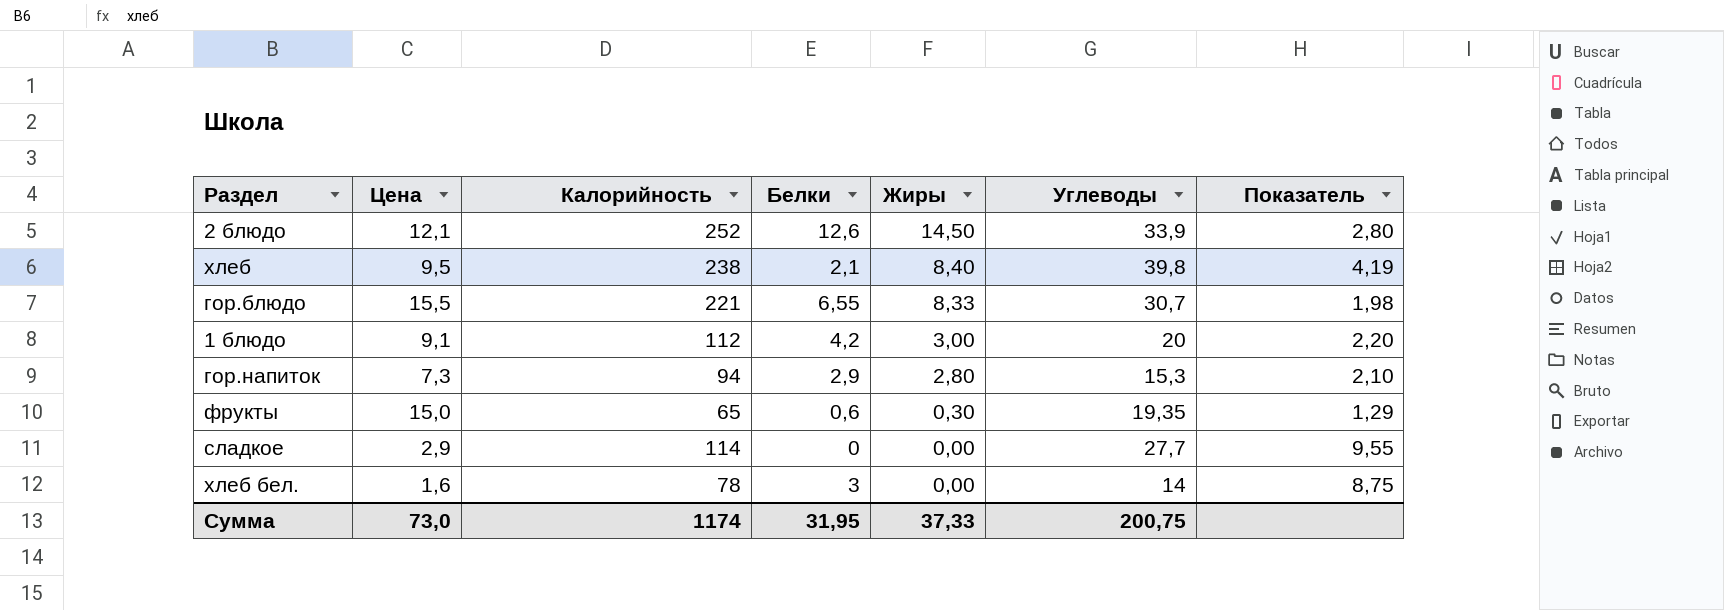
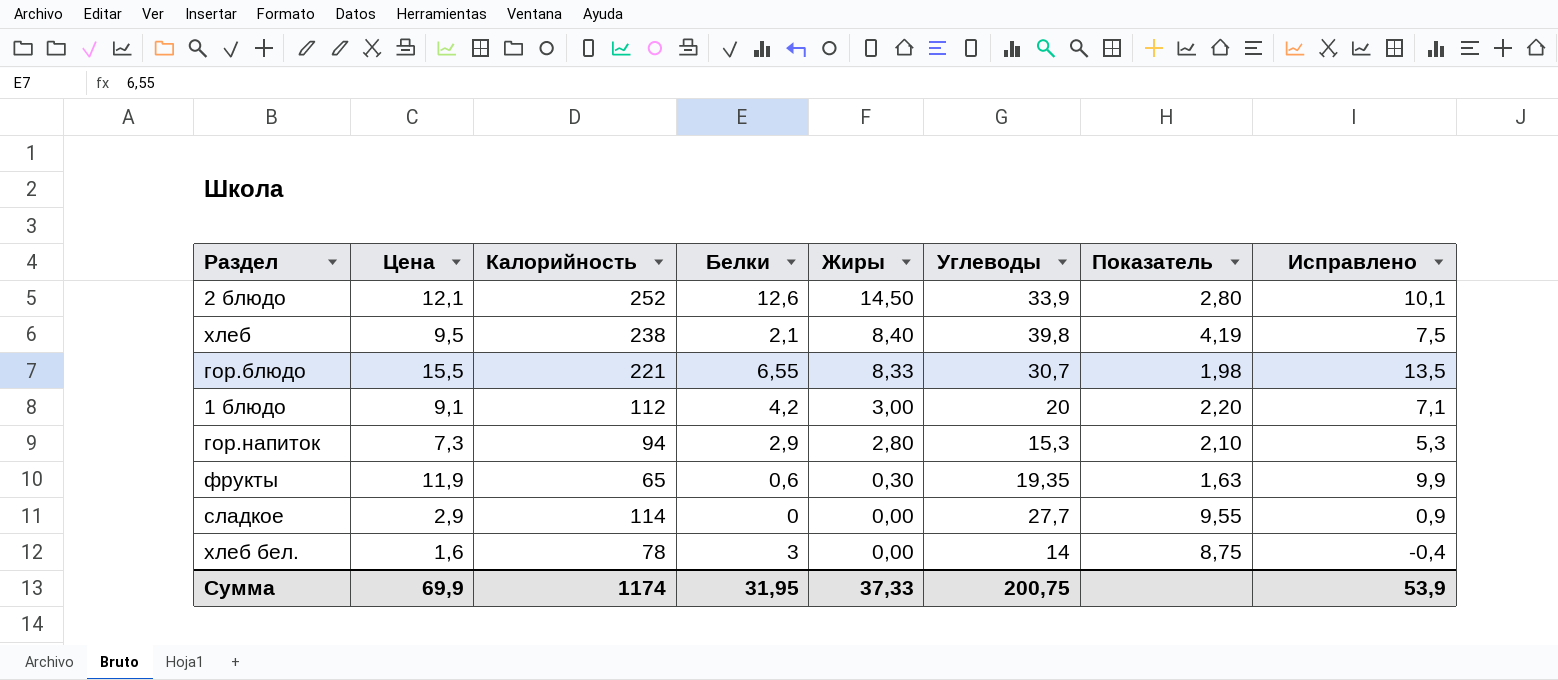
column Исправлено | formula: none -> [Цена] - 2
фрукты | Цена: 15,0 -> 11,9
фрукты | Показатель: 1,29 -> 1,63
Сумма | Цена: 73,0 -> 69,9

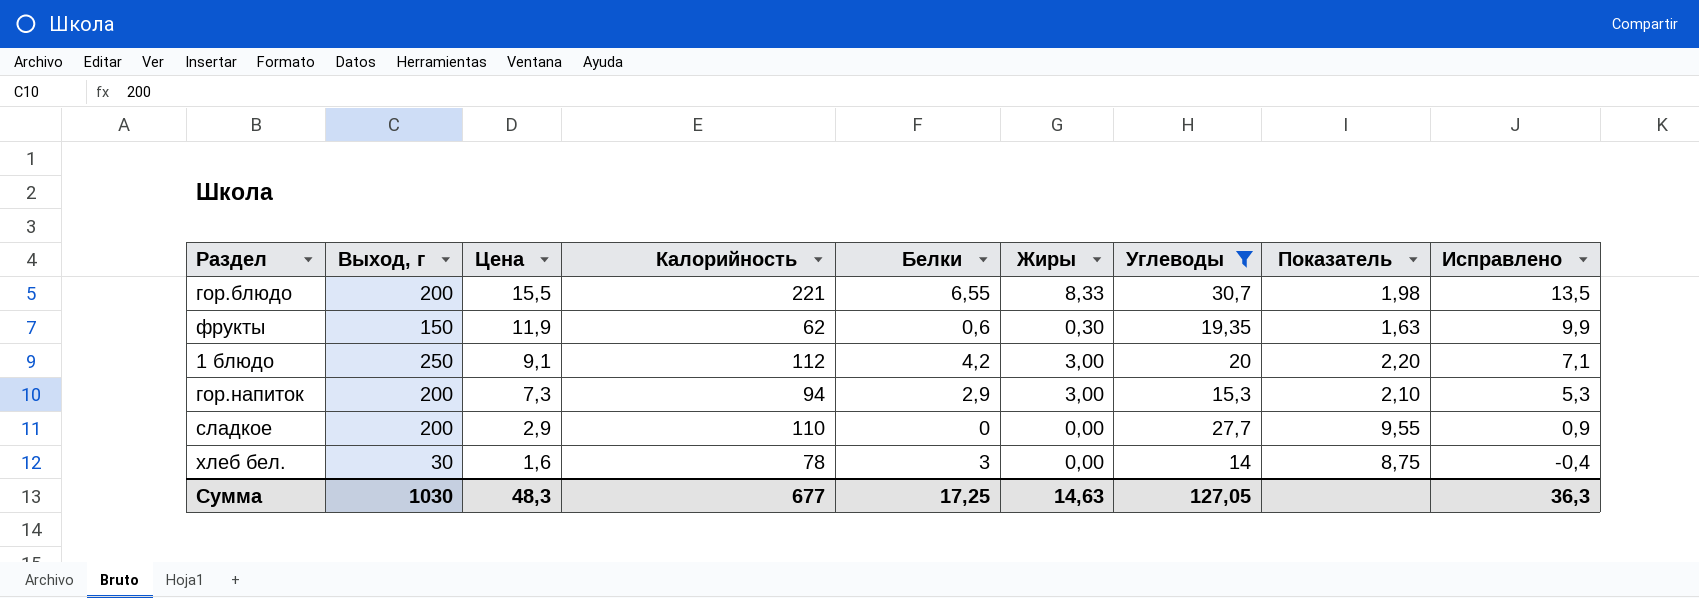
filter: none -> Углеводы <= 30,7
row order: Жиры descending -> Цена descending
column Выход, г | position: none -> 2
фрукты | Калорийность: 65 -> 62
гор.напиток | Жиры: 2,80 -> 3,00
сладкое | Калорийность: 114 -> 110
Сумма | Цена: 69,9 -> 48,3
Сумма | Калорийность: 1174 -> 677
Сумма | Белки: 31,95 -> 17,25
Сумма | Жиры: 37,33 -> 14,63
Сумма | Углеводы: 200,75 -> 127,05
Сумма | Исправлено: 53,9 -> 36,3

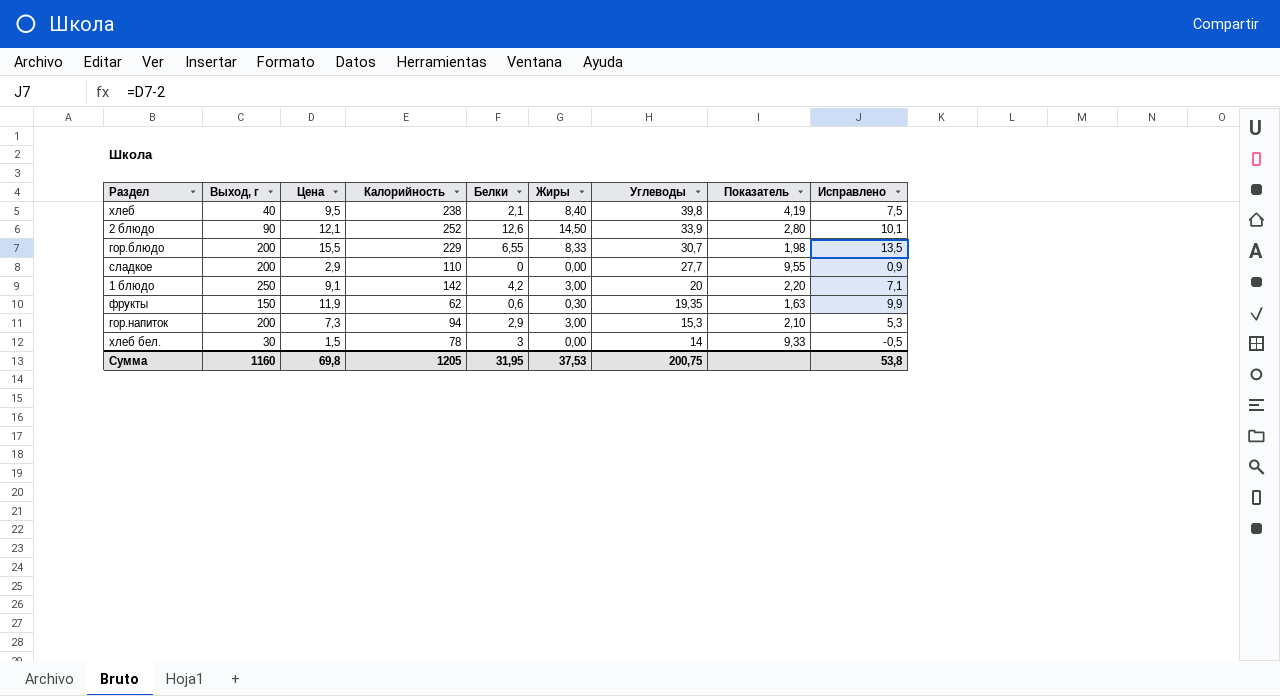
filter: Углеводы <= 30,7 -> none
row order: Цена descending -> Углеводы descending
гор.блюдо | Калорийность: 221 -> 229
1 блюдо | Калорийность: 112 -> 142
хлеб бел. | Цена: 1,6 -> 1,5
хлеб бел. | Показатель: 8,75 -> 9,33
хлеб бел. | Исправлено: -0,4 -> -0,5
Сумма | Выход, г: 1030 -> 1160
Сумма | Цена: 48,3 -> 69,8
Сумма | Калорийность: 677 -> 1205
Сумма | Белки: 17,25 -> 31,95
Сумма | Жиры: 14,63 -> 37,53
Сумма | Углеводы: 127,05 -> 200,75
Сумма | Исправлено: 36,3 -> 53,8

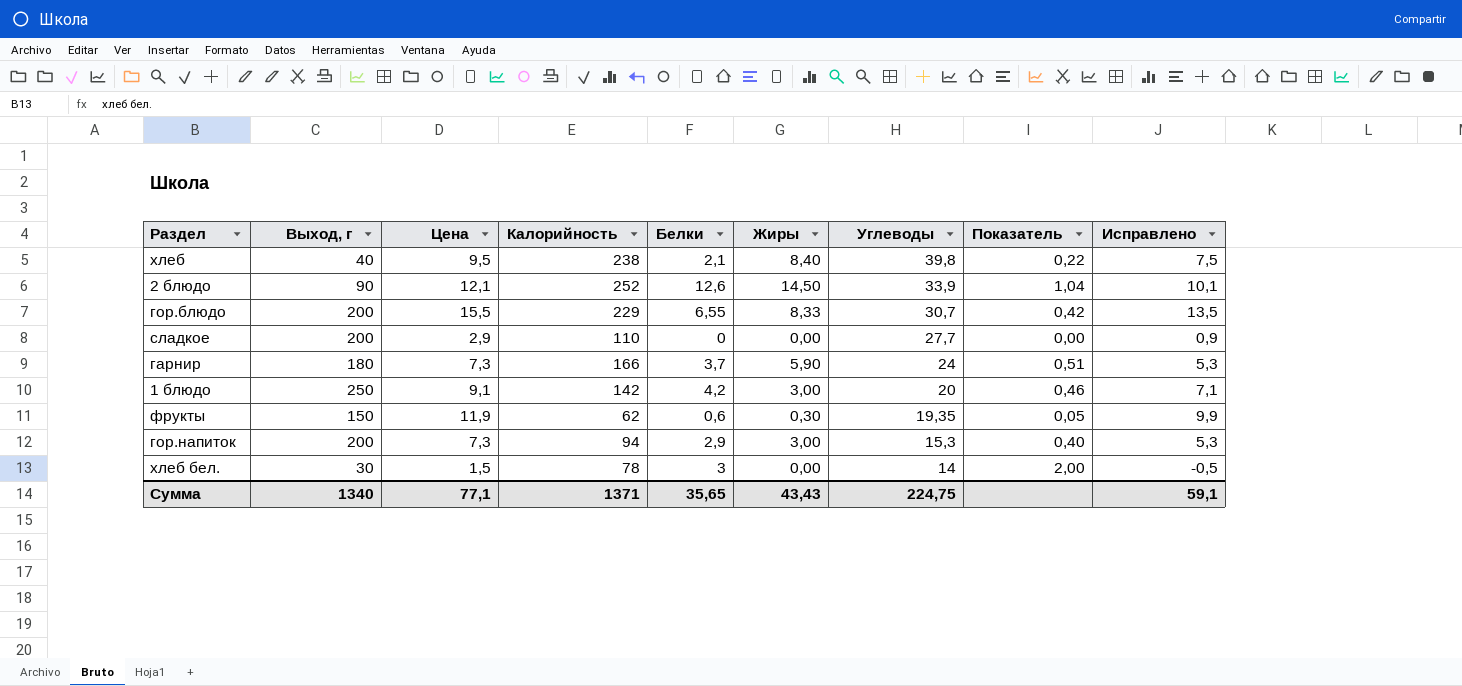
column Показатель | formula: [Углеводы] / [Цена] -> [Белки] / [Цена]
row гарнир: none -> 180 | 7,3 | 166 | 3,7 | 5,90 | 24 | 0,51 | 5,3
Сумма | Выход, г: 1160 -> 1340
Сумма | Цена: 69,8 -> 77,1
Сумма | Калорийность: 1205 -> 1371
Сумма | Белки: 31,95 -> 35,65
Сумма | Жиры: 37,53 -> 43,43
Сумма | Углеводы: 200,75 -> 224,75
Сумма | Исправлено: 53,8 -> 59,1

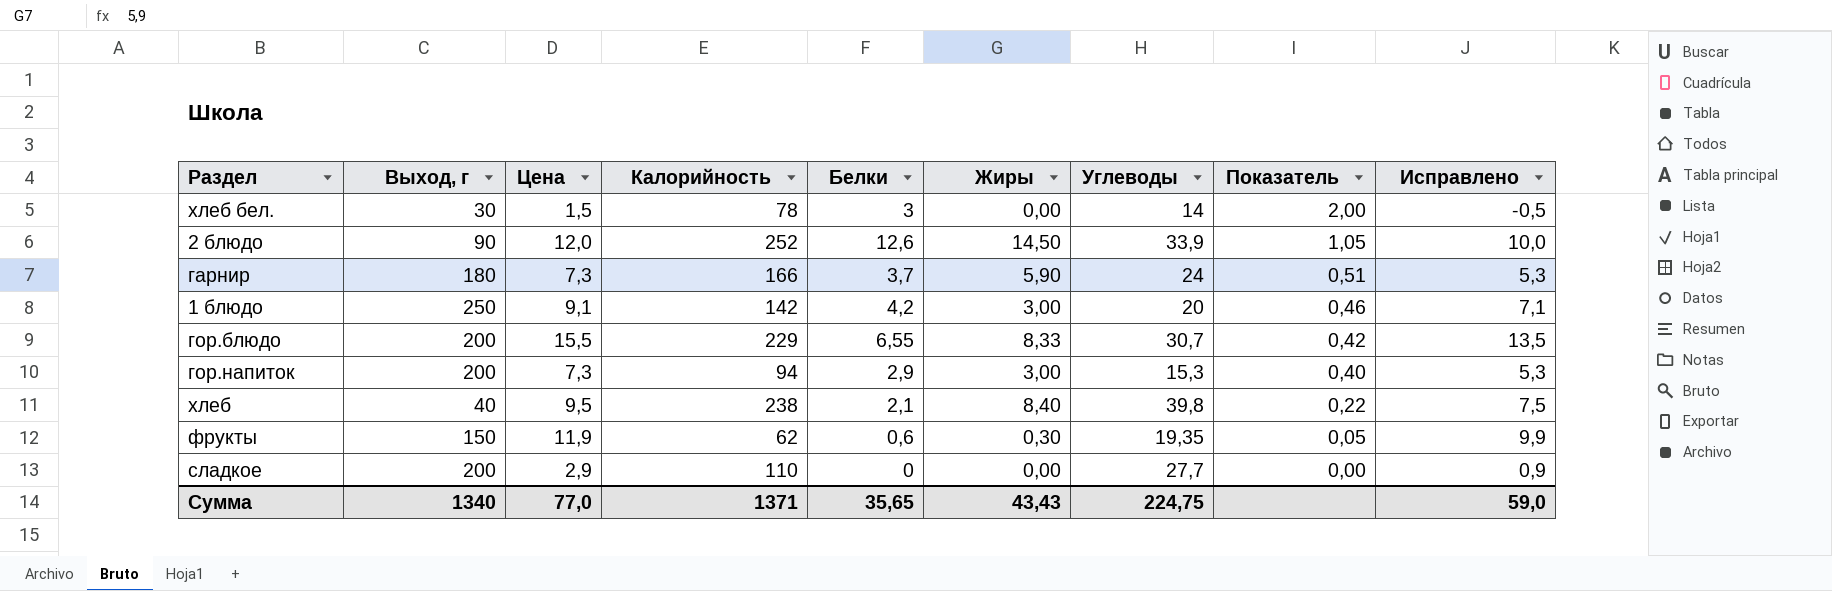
row order: Углеводы descending -> Показатель descending
2 блюдо | Цена: 12,1 -> 12,0
2 блюдо | Показатель: 1,04 -> 1,05
2 блюдо | Исправлено: 10,1 -> 10,0
Сумма | Цена: 77,1 -> 77,0
Сумма | Исправлено: 59,1 -> 59,0

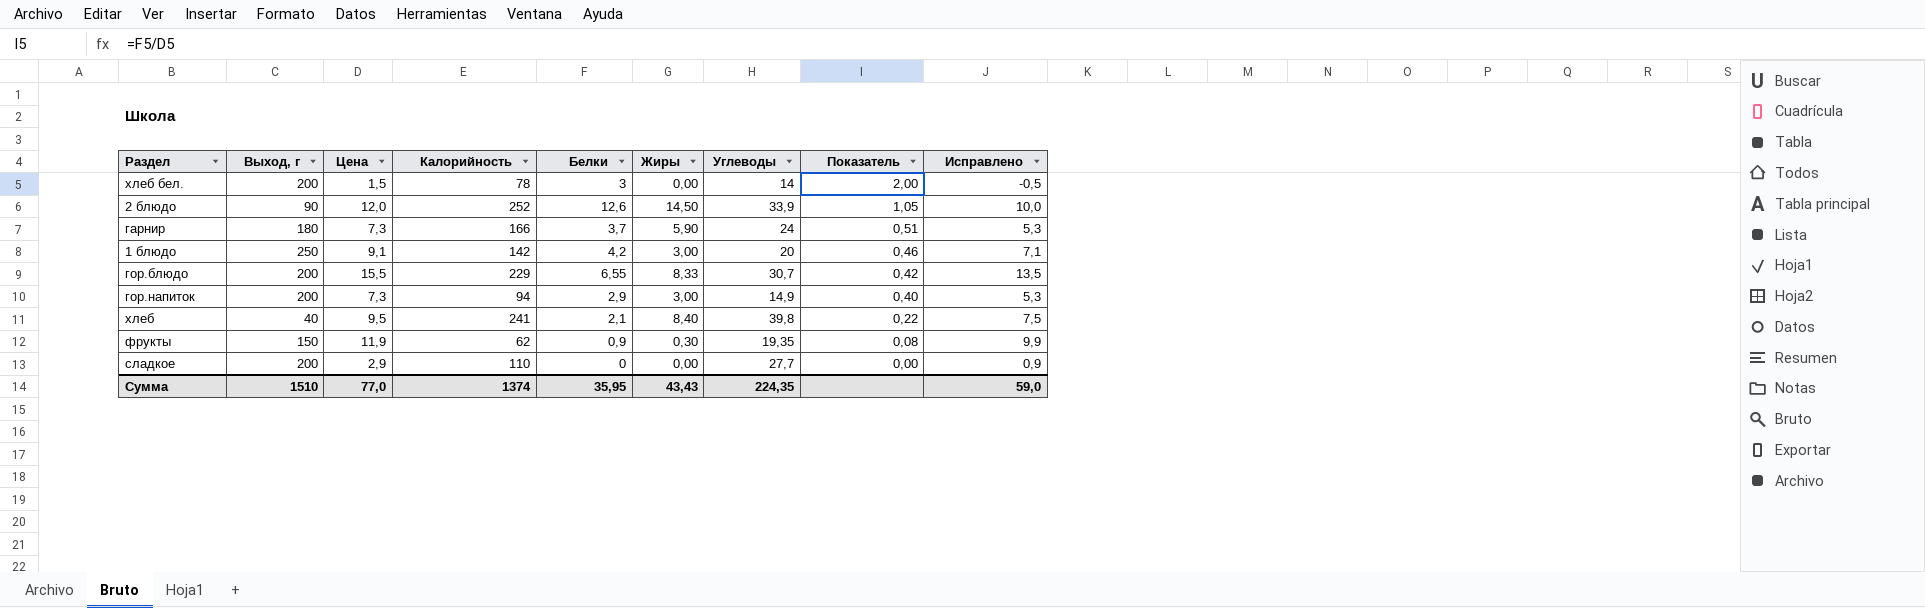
хлеб бел. | Выход, г: 30 -> 200
гор.напиток | Углеводы: 15,3 -> 14,9
хлеб | Калорийность: 238 -> 241
фрукты | Белки: 0,6 -> 0,9
фрукты | Показатель: 0,05 -> 0,08
Сумма | Выход, г: 1340 -> 1510
Сумма | Калорийность: 1371 -> 1374
Сумма | Белки: 35,65 -> 35,95
Сумма | Углеводы: 224,75 -> 224,35

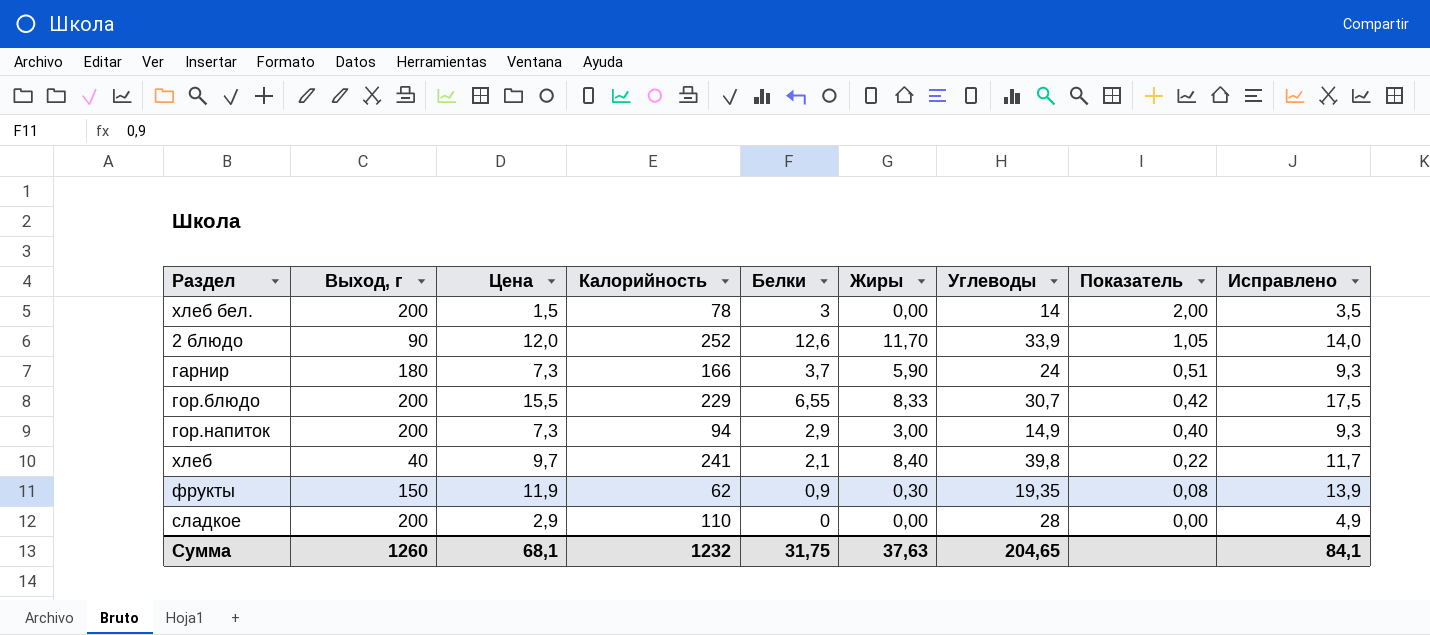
column Исправлено | formula: [Цена] - 2 -> [Цена] + 2
row 1 блюдо: 250 | 9,1 | 142 | 4,2 | 3,00 | 20 | 0,46 | 7,1 -> none
2 блюдо | Жиры: 14,50 -> 11,70
хлеб | Цена: 9,5 -> 9,7
сладкое | Углеводы: 27,7 -> 28
Сумма | Выход, г: 1510 -> 1260
Сумма | Цена: 77,0 -> 68,1
Сумма | Калорийность: 1374 -> 1232
Сумма | Белки: 35,95 -> 31,75
Сумма | Жиры: 43,43 -> 37,63
Сумма | Углеводы: 224,35 -> 204,65
Сумма | Исправлено: 59,0 -> 84,1

